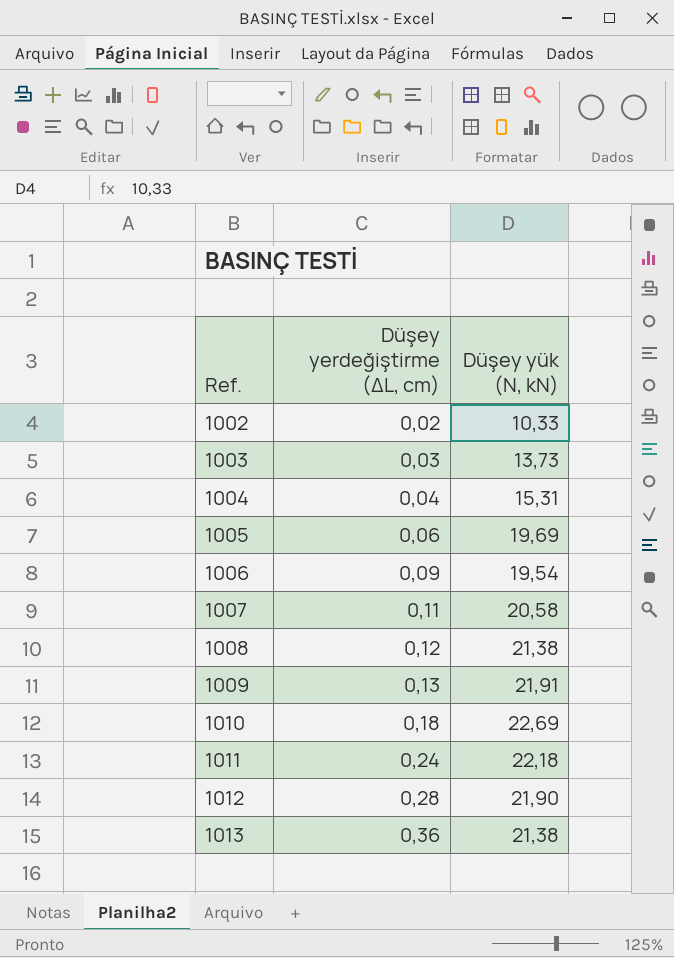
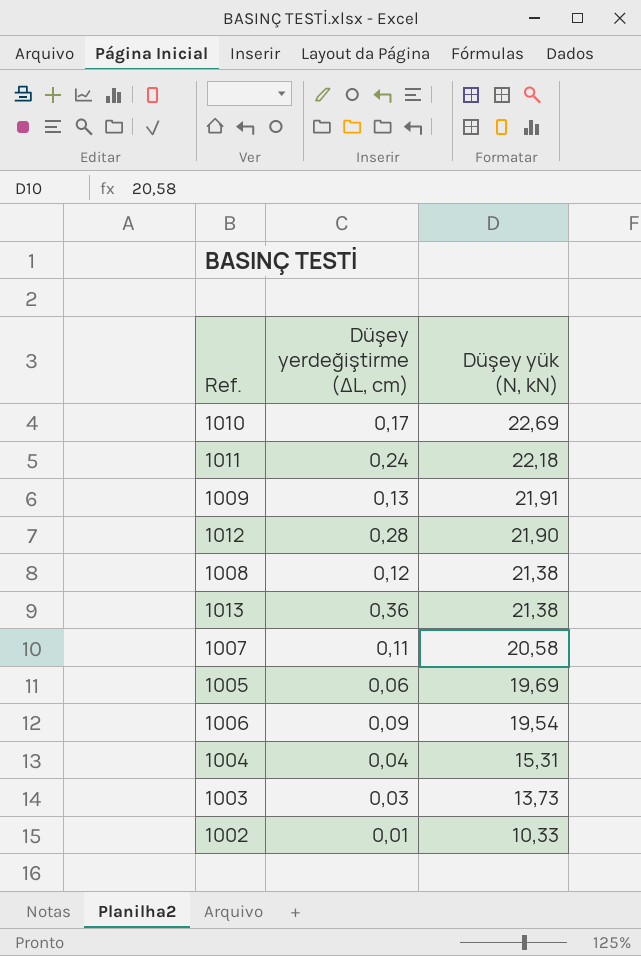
row order: Ref. ascending -> Düşey yük (N, kN) descending
1010 | Düşey yerdeğiştirme (ΔL, cm): 0,18 -> 0,17
1002 | Düşey yerdeğiştirme (ΔL, cm): 0,02 -> 0,01

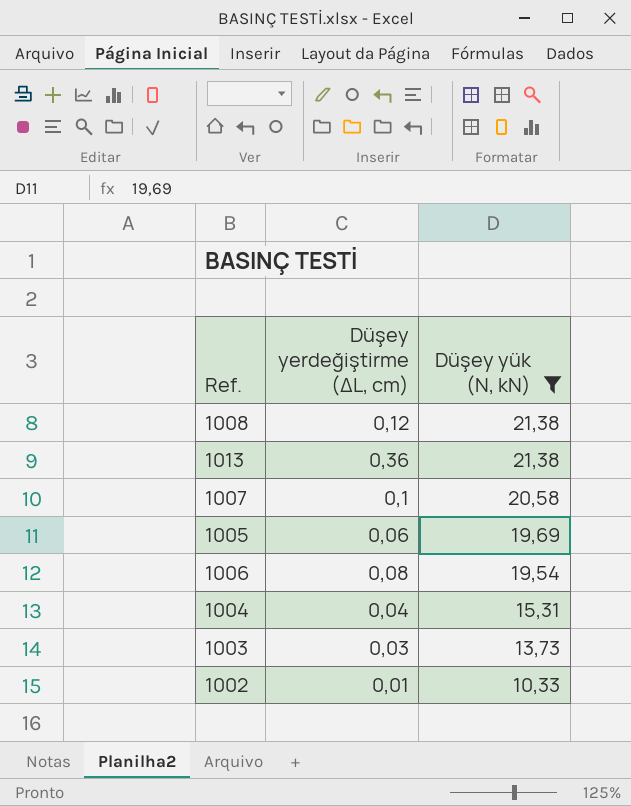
filter: none -> Düşey yük (N, kN) <= 21,38
1007 | Düşey yerdeğiştirme (ΔL, cm): 0,11 -> 0,1
1006 | Düşey yerdeğiştirme (ΔL, cm): 0,09 -> 0,08

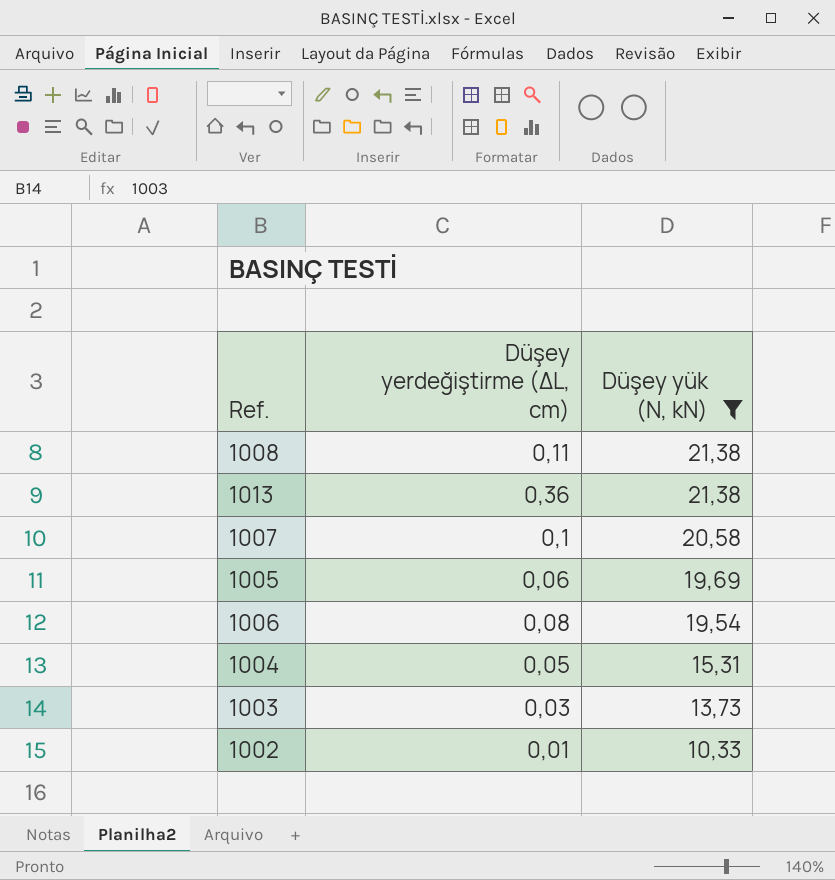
1008 | Düşey yerdeğiştirme (ΔL, cm): 0,12 -> 0,11
1004 | Düşey yerdeğiştirme (ΔL, cm): 0,04 -> 0,05

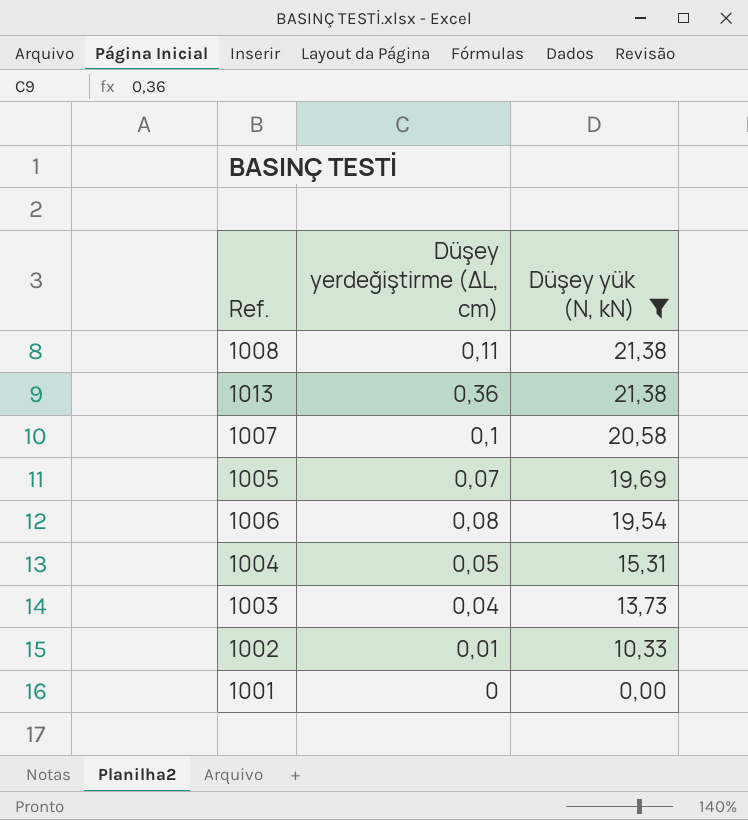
1005 | Düşey yerdeğiştirme (ΔL, cm): 0,06 -> 0,07
1003 | Düşey yerdeğiştirme (ΔL, cm): 0,03 -> 0,04
row 1001: none -> 0 | 0,00

